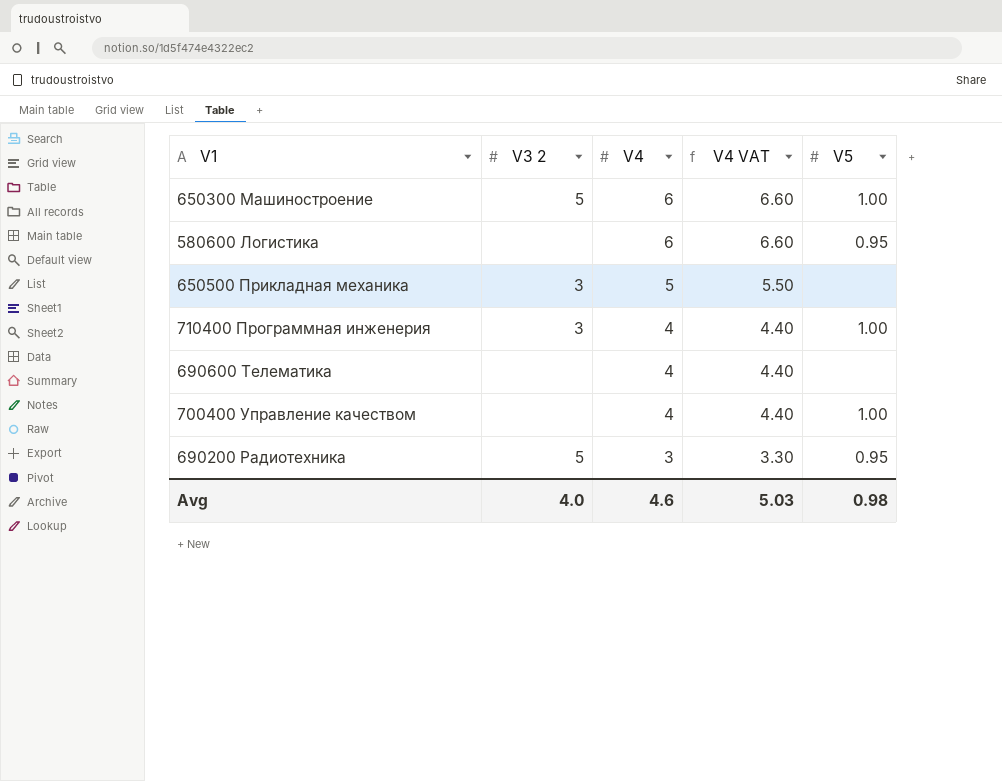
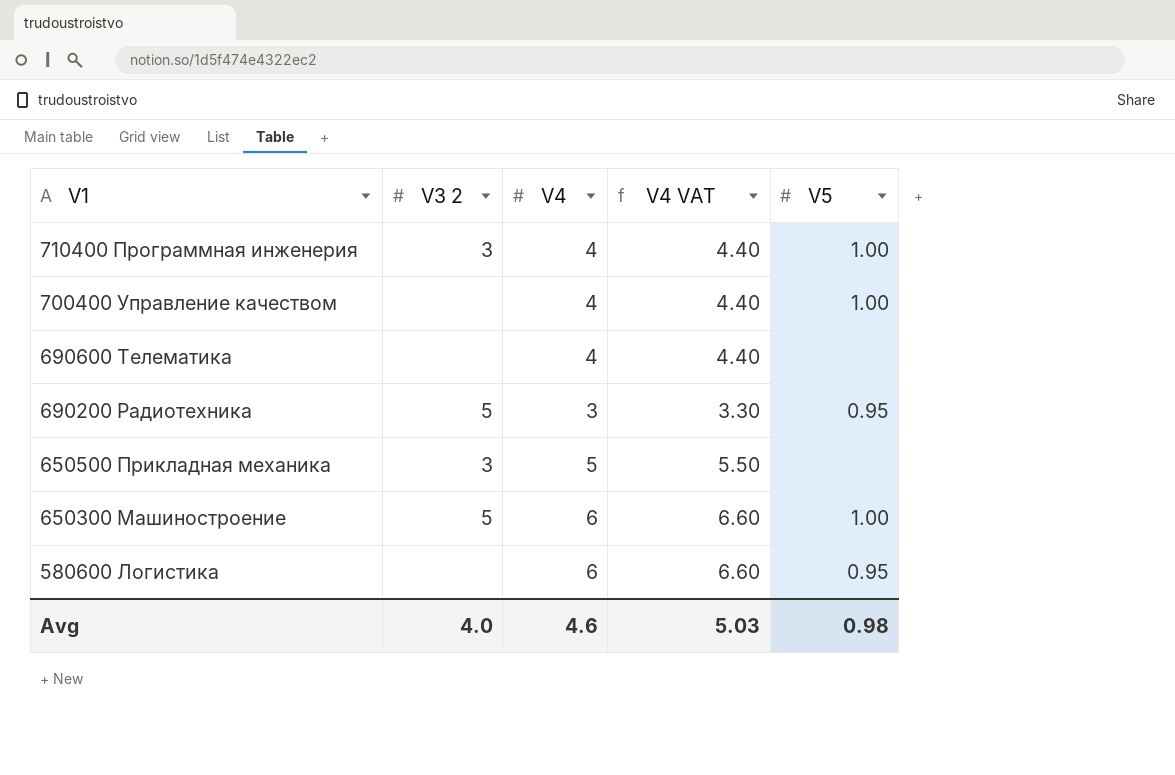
row order: V4 descending -> V1 descending

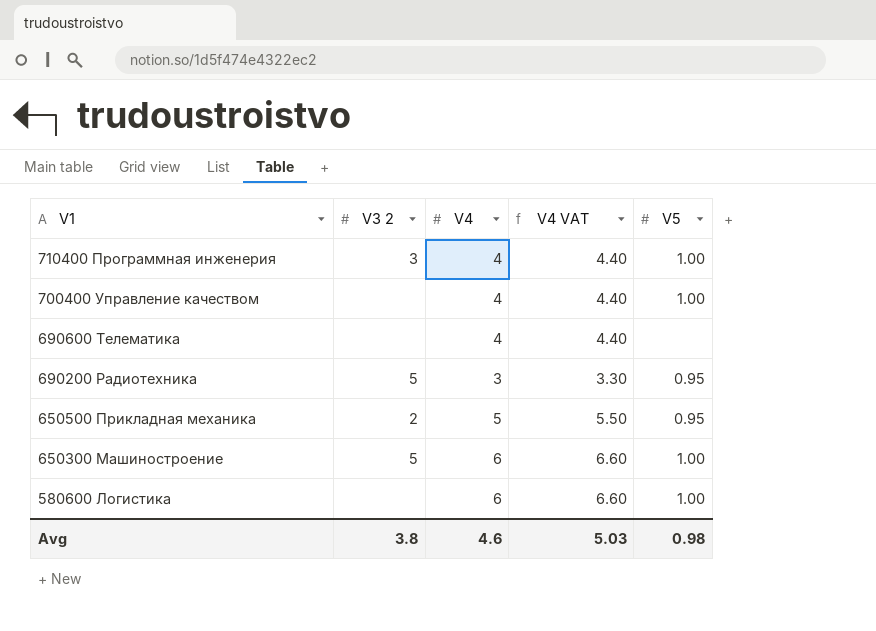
650500 Прикладная механика | V3 2: 3 -> 2
650500 Прикладная механика | V5: none -> 0.95
580600 Логистика | V5: 0.95 -> 1.00
Avg | V3 2: 4.0 -> 3.8

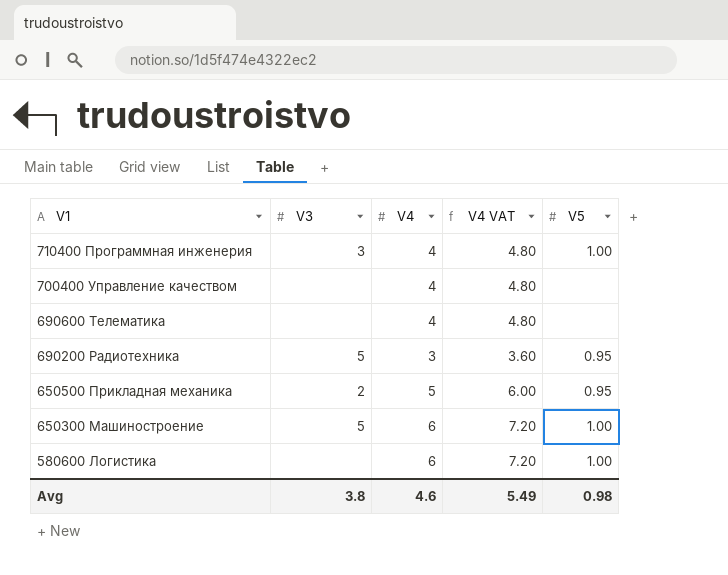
column name: V3 2 -> V3
column V4 VAT | formula: [V4] * 1.1 -> [V4] * 1.2
700400 Управление качеством | V5: 1.00 -> none
Avg | V4 VAT: 5.03 -> 5.49

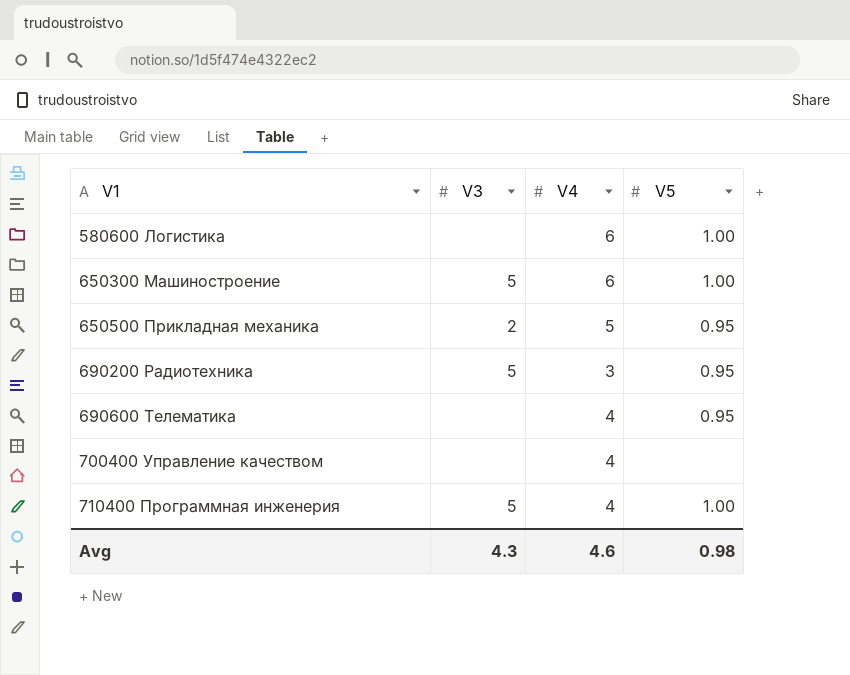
row order: V1 descending -> V1 ascending
column V4 VAT | formula: [V4] * 1.2 -> none
690600 Телематика | V5: none -> 0.95
710400 Программная инженерия | V3: 3 -> 5
Avg | V3: 3.8 -> 4.3

